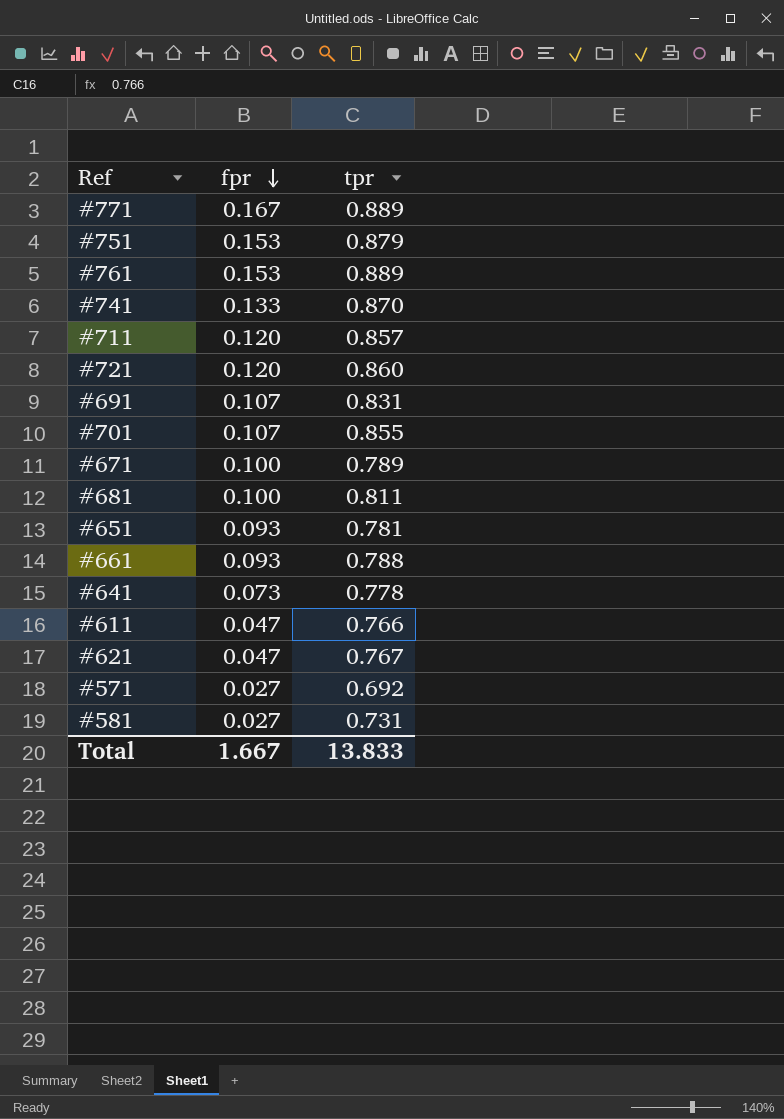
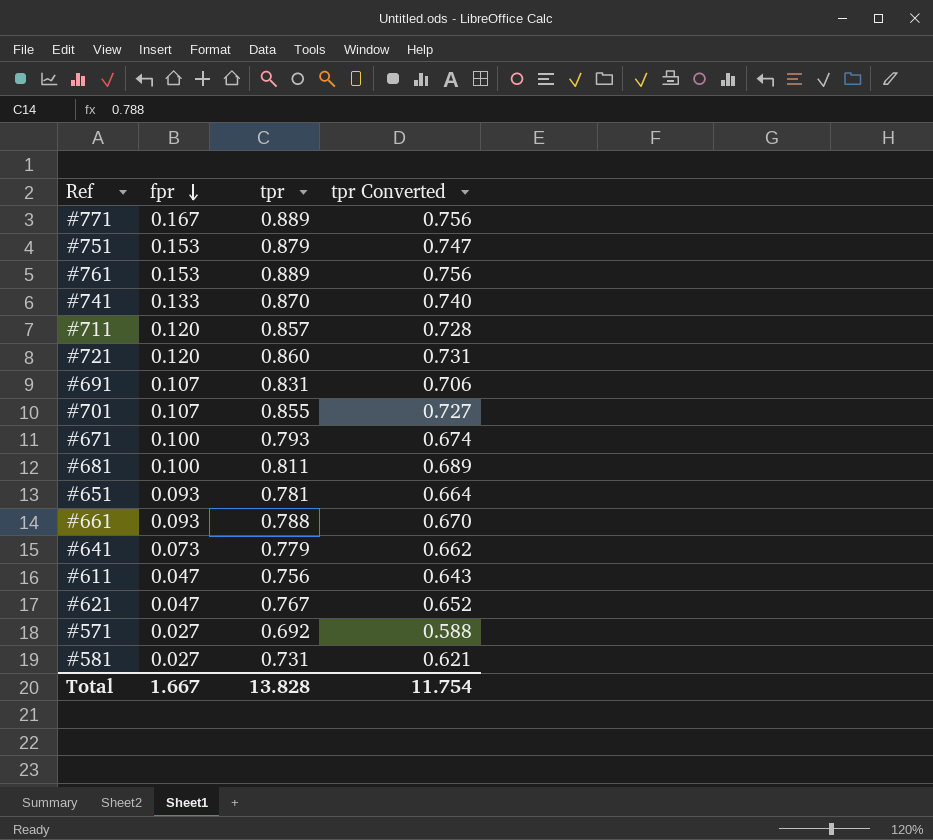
column tpr Converted | formula: none -> [tpr] * 0.85
#671 | tpr: 0.789 -> 0.793
#641 | tpr: 0.778 -> 0.779
#611 | tpr: 0.766 -> 0.756
Total | tpr: 13.833 -> 13.828

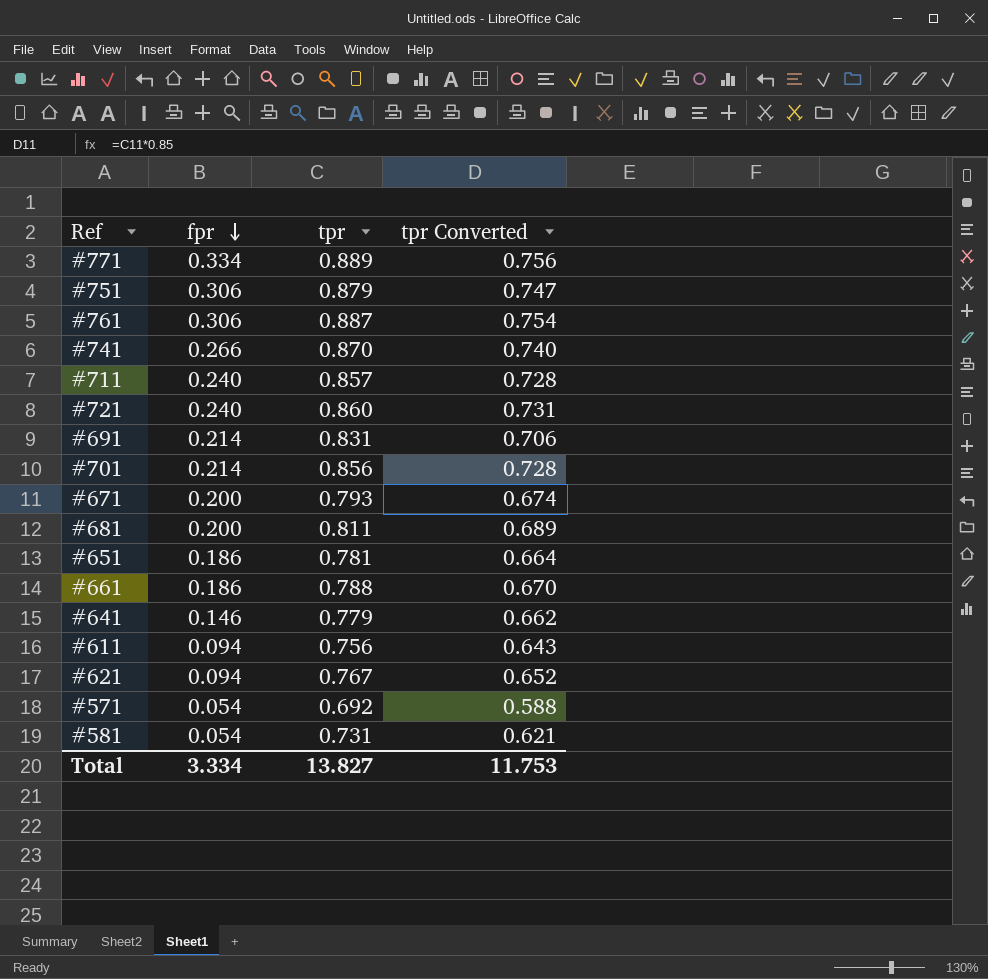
#771 | fpr: 0.167 -> 0.334
#751 | fpr: 0.153 -> 0.306
#761 | fpr: 0.153 -> 0.306
#761 | tpr: 0.889 -> 0.887
#761 | tpr Converted: 0.756 -> 0.754
#741 | fpr: 0.133 -> 0.266
#711 | fpr: 0.120 -> 0.240
#721 | fpr: 0.120 -> 0.240
#691 | fpr: 0.107 -> 0.214
#701 | fpr: 0.107 -> 0.214
#701 | tpr: 0.855 -> 0.856
#701 | tpr Converted: 0.727 -> 0.728
#671 | fpr: 0.100 -> 0.200
#681 | fpr: 0.100 -> 0.200
#651 | fpr: 0.093 -> 0.186
#661 | fpr: 0.093 -> 0.186
#641 | fpr: 0.073 -> 0.146
#611 | fpr: 0.047 -> 0.094
#621 | fpr: 0.047 -> 0.094
#571 | fpr: 0.027 -> 0.054
#581 | fpr: 0.027 -> 0.054
Total | fpr: 1.667 -> 3.334
Total | tpr: 13.828 -> 13.827
Total | tpr Converted: 11.754 -> 11.753

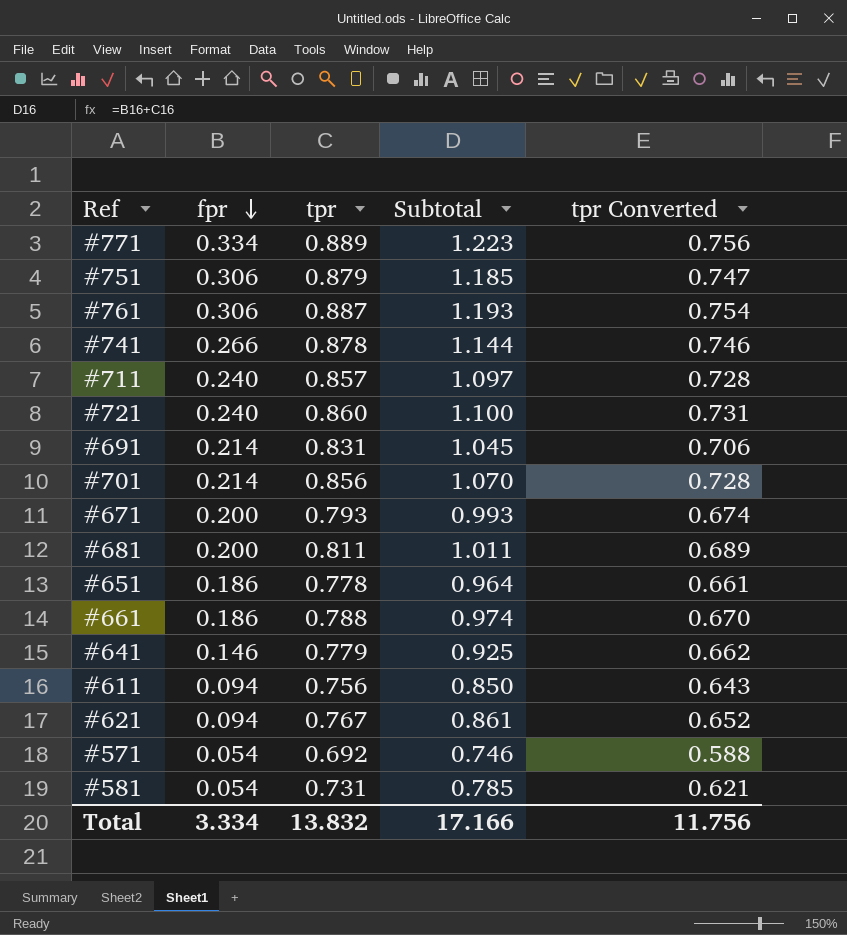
column Subtotal | formula: none -> [fpr] + [tpr]
#741 | tpr: 0.870 -> 0.878
#741 | tpr Converted: 0.740 -> 0.746
#651 | tpr: 0.781 -> 0.778
#651 | tpr Converted: 0.664 -> 0.661
Total | tpr: 13.827 -> 13.832
Total | tpr Converted: 11.753 -> 11.756

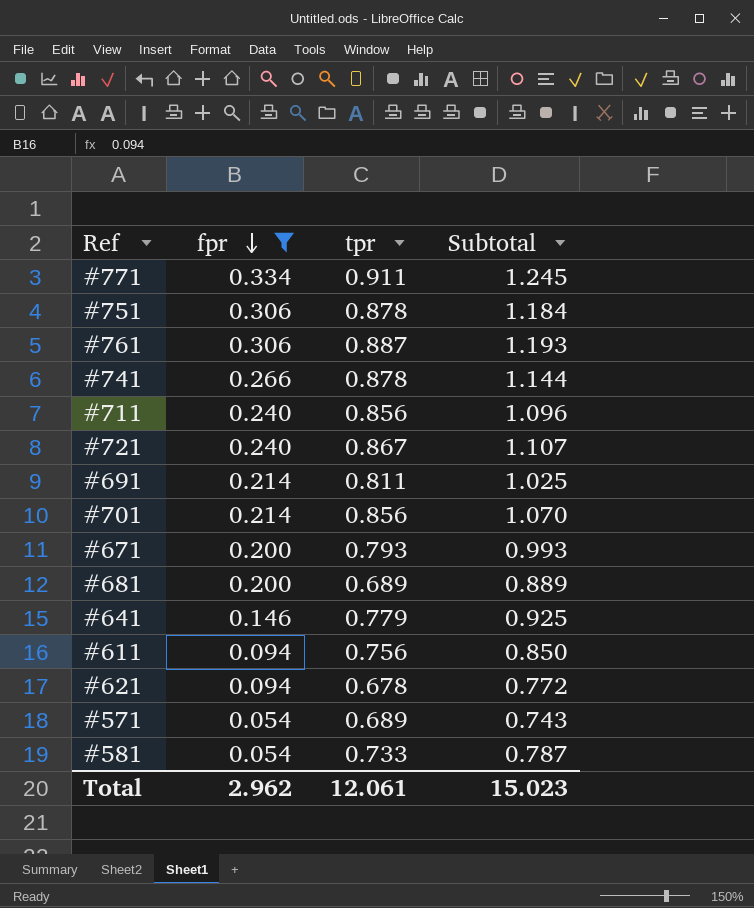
filter: none -> fpr != 0.186
column tpr Converted | formula: [tpr] * 0.85 -> none
#771 | tpr: 0.889 -> 0.911
#771 | Subtotal: 1.223 -> 1.245
#751 | tpr: 0.879 -> 0.878
#751 | Subtotal: 1.185 -> 1.184
#711 | tpr: 0.857 -> 0.856
#711 | Subtotal: 1.097 -> 1.096
#721 | tpr: 0.860 -> 0.867
#721 | Subtotal: 1.100 -> 1.107
#691 | tpr: 0.831 -> 0.811
#691 | Subtotal: 1.045 -> 1.025
#681 | tpr: 0.811 -> 0.689
#681 | Subtotal: 1.011 -> 0.889
#621 | tpr: 0.767 -> 0.678
#621 | Subtotal: 0.861 -> 0.772
#571 | tpr: 0.692 -> 0.689
#571 | Subtotal: 0.746 -> 0.743
#581 | tpr: 0.731 -> 0.733
#581 | Subtotal: 0.785 -> 0.787
Total | fpr: 3.334 -> 2.962
Total | tpr: 13.832 -> 12.061
Total | Subtotal: 17.166 -> 15.023

